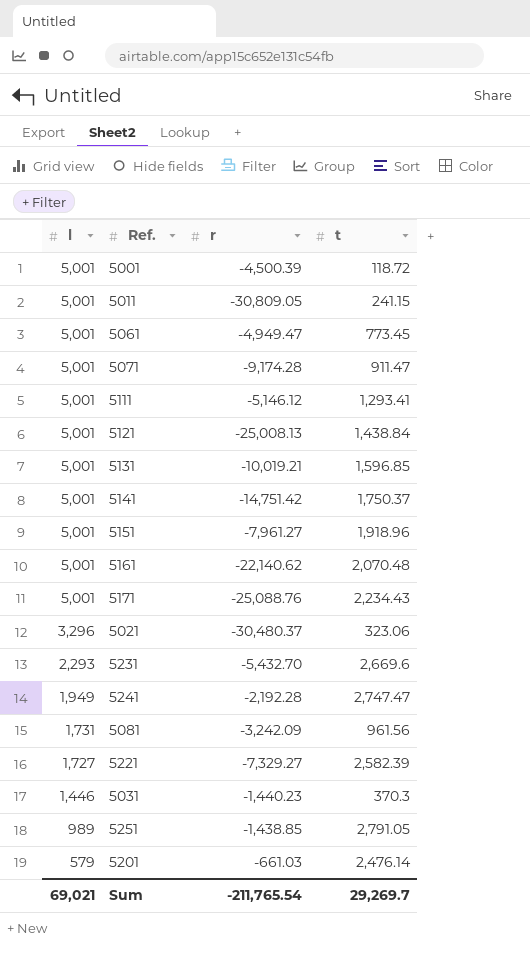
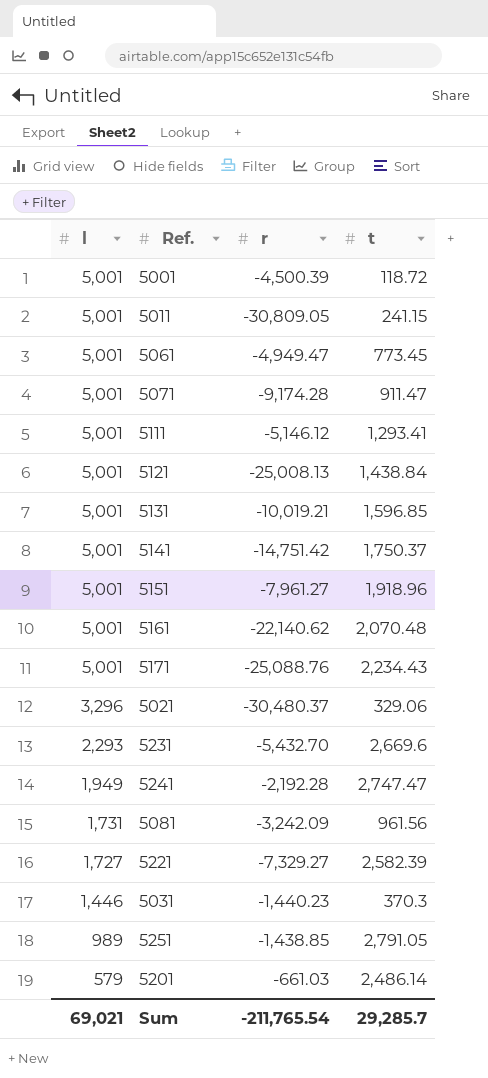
5021 | t: 323.06 -> 329.06
5201 | t: 2,476.14 -> 2,486.14
Sum | t: 29,269.7 -> 29,285.7

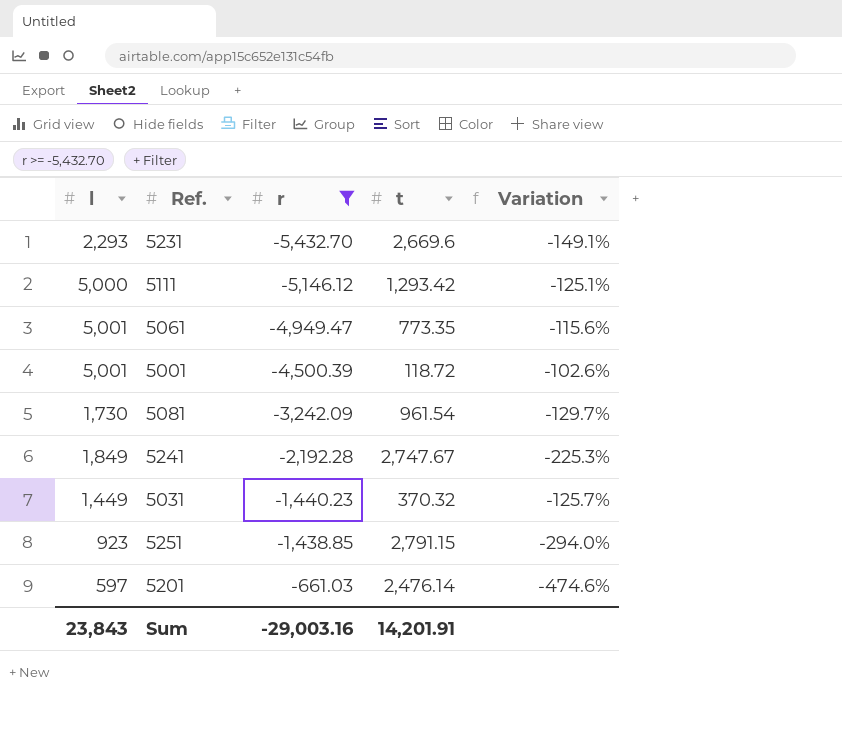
filter: none -> r >= -5,432.70
row order: l descending -> r ascending
column Variation | formula: none -> ([t] - [r]) / [r]
5111 | l: 5,001 -> 5,000
5111 | t: 1,293.41 -> 1,293.42
5061 | t: 773.45 -> 773.35
5081 | l: 1,731 -> 1,730
5081 | t: 961.56 -> 961.54
5241 | l: 1,949 -> 1,849
5241 | t: 2,747.47 -> 2,747.67
5031 | l: 1,446 -> 1,449
5031 | t: 370.3 -> 370.32
5251 | l: 989 -> 923
5251 | t: 2,791.05 -> 2,791.15
5201 | l: 579 -> 597
5201 | t: 2,486.14 -> 2,476.14
Sum | l: 69,021 -> 23,843
Sum | r: -211,765.54 -> -29,003.16
Sum | t: 29,285.7 -> 14,201.91

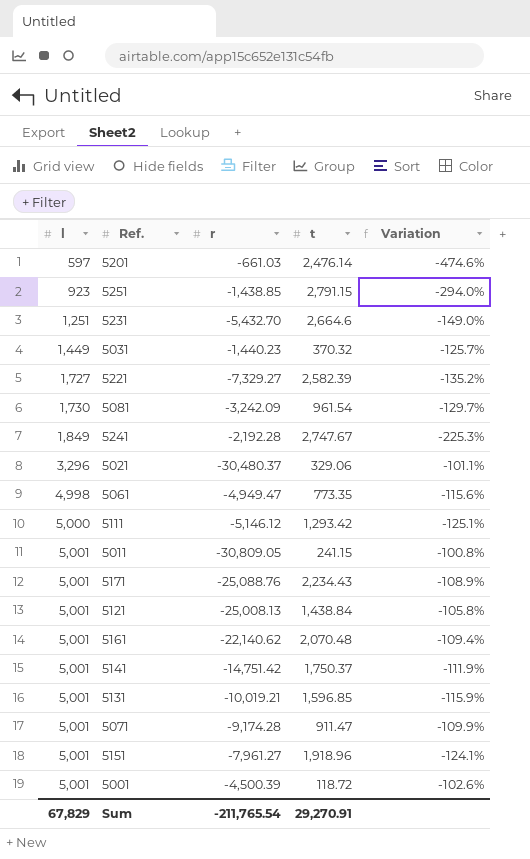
filter: r >= -5,432.70 -> none
row order: r ascending -> l ascending
5231 | l: 2,293 -> 1,251
5231 | t: 2,669.6 -> 2,664.6
5231 | Variation: -149.1% -> -149.0%
5061 | l: 5,001 -> 4,998
Sum | l: 23,843 -> 67,829
Sum | r: -29,003.16 -> -211,765.54
Sum | t: 14,201.91 -> 29,270.91

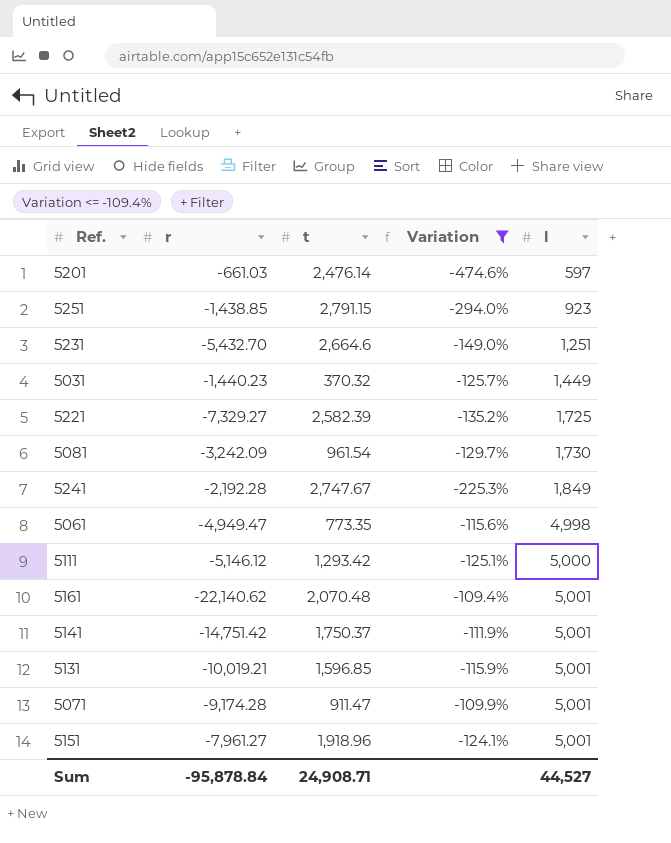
filter: none -> Variation <= -109.4%
column l | position: 1 -> 5
5221 | l: 1,727 -> 1,725
Sum | r: -211,765.54 -> -95,878.84
Sum | t: 29,270.91 -> 24,908.71
Sum | l: 67,829 -> 44,527

